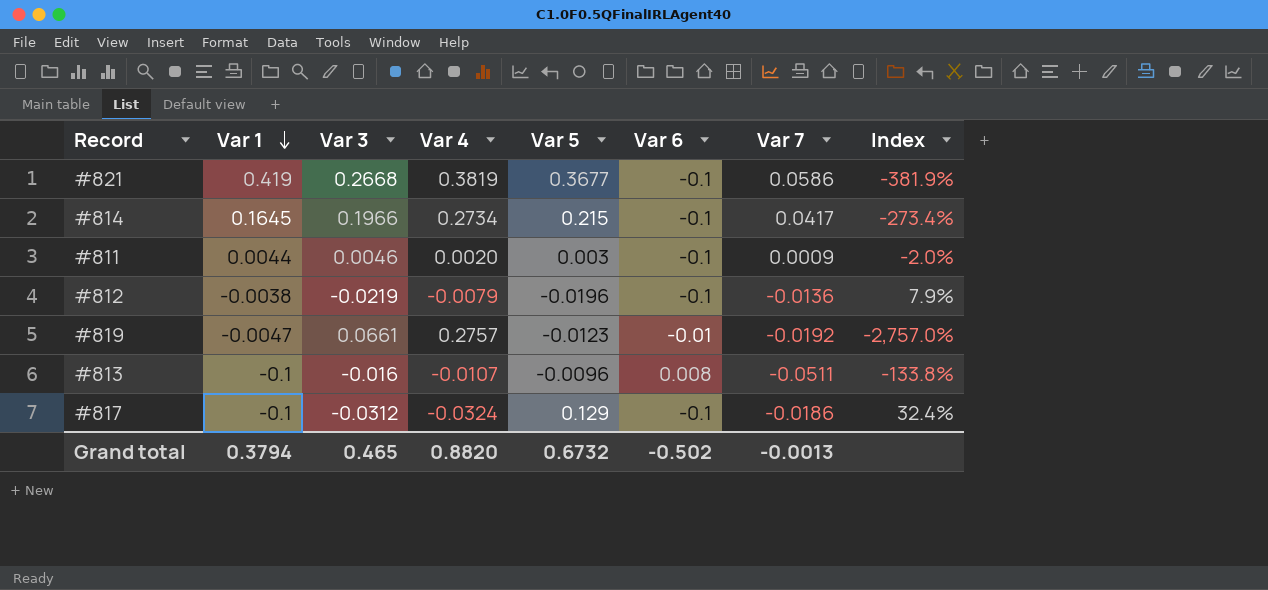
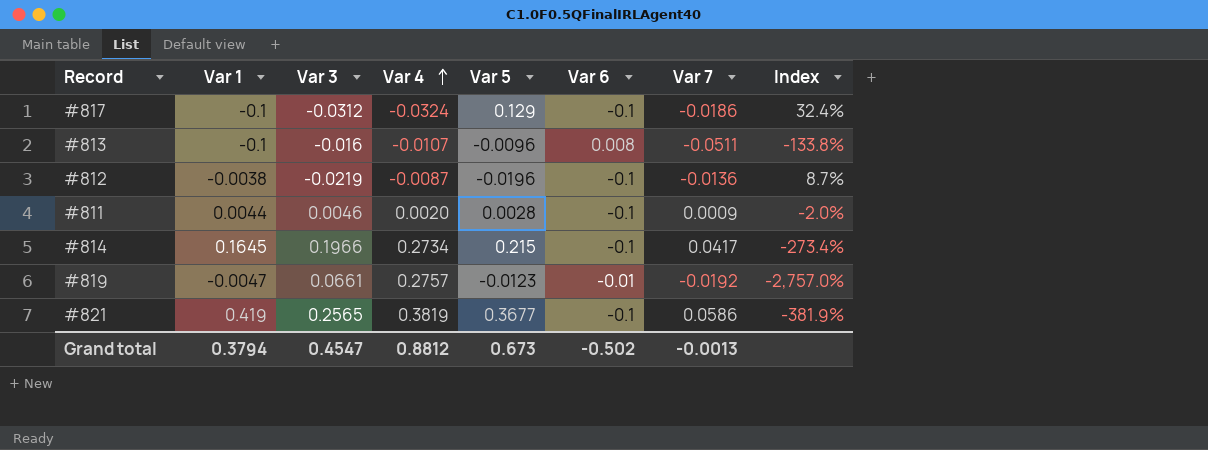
row order: Var 1 descending -> Var 4 ascending
#812 | Var 4: -0.0079 -> -0.0087
#812 | Index: 7.9% -> 8.7%
#811 | Var 5: 0.003 -> 0.0028
#821 | Var 3: 0.2668 -> 0.2565
Grand total | Var 3: 0.465 -> 0.4547
Grand total | Var 4: 0.8820 -> 0.8812
Grand total | Var 5: 0.6732 -> 0.673

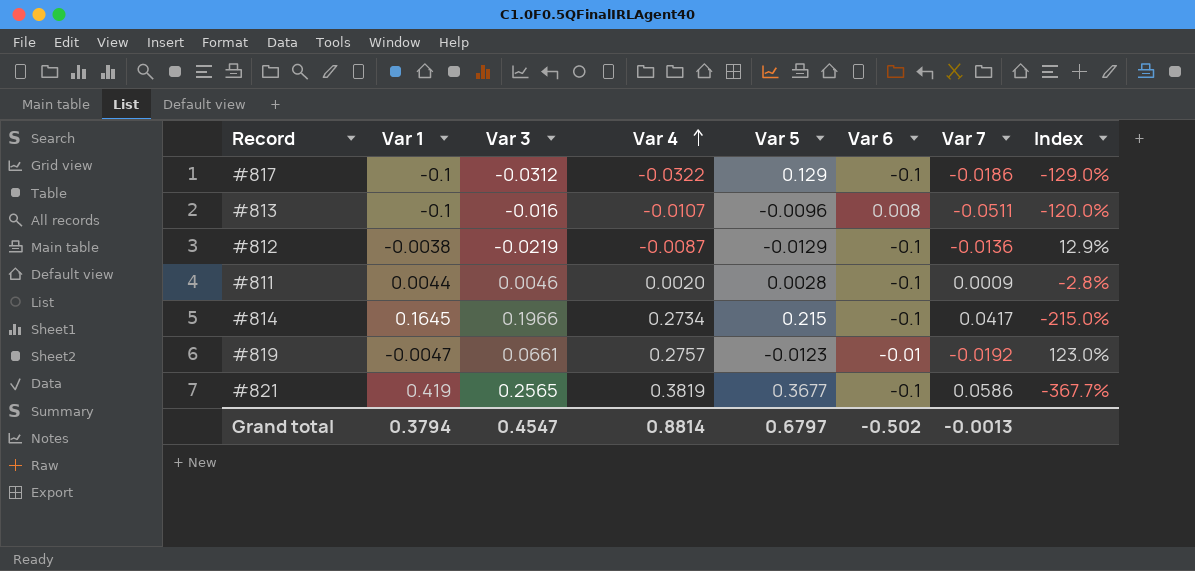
column Index | formula: [Var 4] / [Var 6] -> [Var 5] / [Var 6]
#817 | Var 4: -0.0324 -> -0.0322
#812 | Var 5: -0.0196 -> -0.0129
Grand total | Var 4: 0.8812 -> 0.8814
Grand total | Var 5: 0.673 -> 0.6797

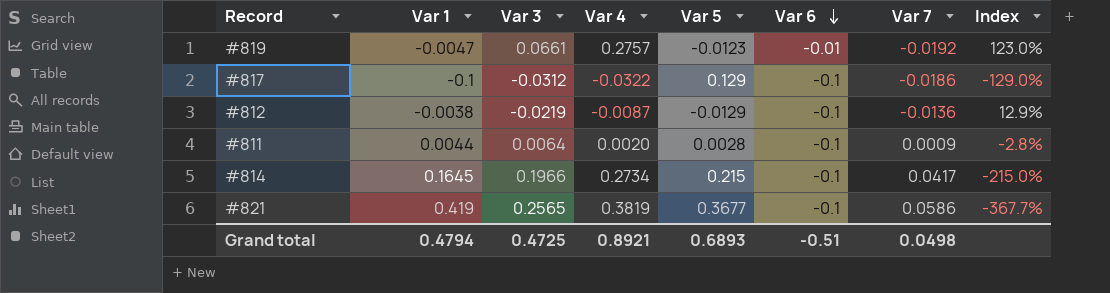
row order: Var 4 ascending -> Var 6 descending
row #813: -0.1 | -0.016 | -0.0107 | -0.0096 | 0.008 | -0.0511 | -120.0% -> none
#811 | Var 3: 0.0046 -> 0.0064
Grand total | Var 1: 0.3794 -> 0.4794
Grand total | Var 3: 0.4547 -> 0.4725
Grand total | Var 4: 0.8814 -> 0.8921
Grand total | Var 5: 0.6797 -> 0.6893
Grand total | Var 6: -0.502 -> -0.51
Grand total | Var 7: -0.0013 -> 0.0498

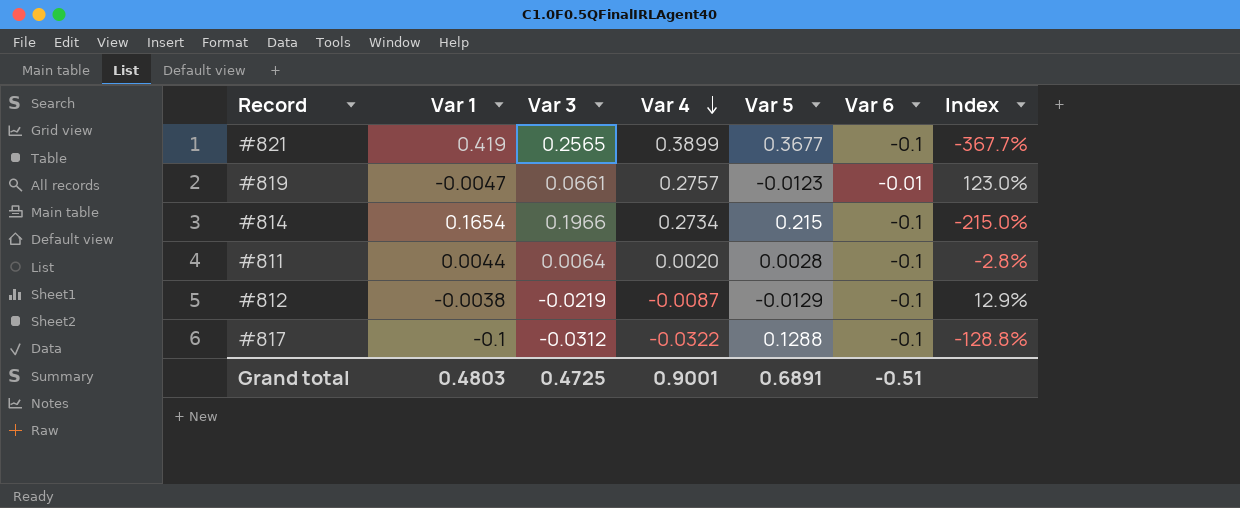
row order: Var 6 descending -> Var 4 descending
column Var 7 | position: 7 -> none
#821 | Var 4: 0.3819 -> 0.3899
#814 | Var 1: 0.1645 -> 0.1654
#817 | Var 5: 0.129 -> 0.1288
#817 | Index: -129.0% -> -128.8%
Grand total | Var 1: 0.4794 -> 0.4803
Grand total | Var 4: 0.8921 -> 0.9001
Grand total | Var 5: 0.6893 -> 0.6891

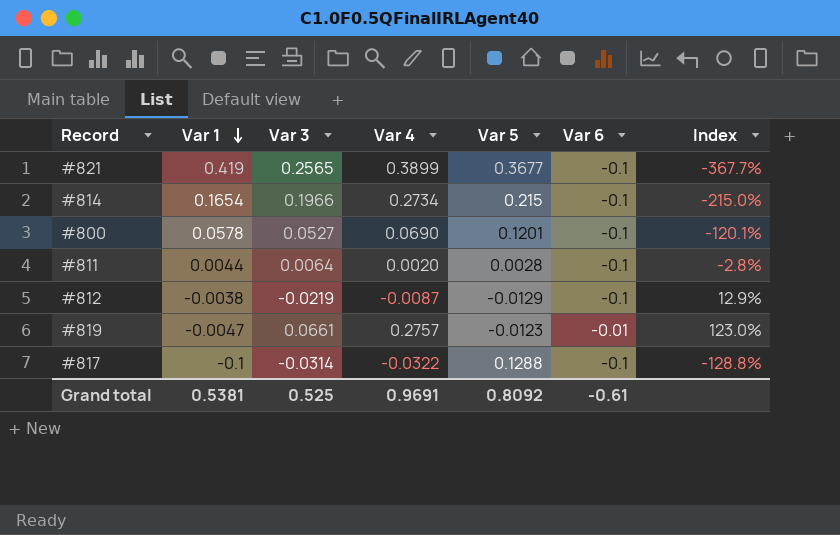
row order: Var 4 descending -> Var 1 descending
row #800: none -> 0.0578 | 0.0527 | 0.0690 | 0.1201 | -0.1 | -120.1%
#817 | Var 3: -0.0312 -> -0.0314
Grand total | Var 1: 0.4803 -> 0.5381
Grand total | Var 3: 0.4725 -> 0.525
Grand total | Var 4: 0.9001 -> 0.9691
Grand total | Var 5: 0.6891 -> 0.8092
Grand total | Var 6: -0.51 -> -0.61

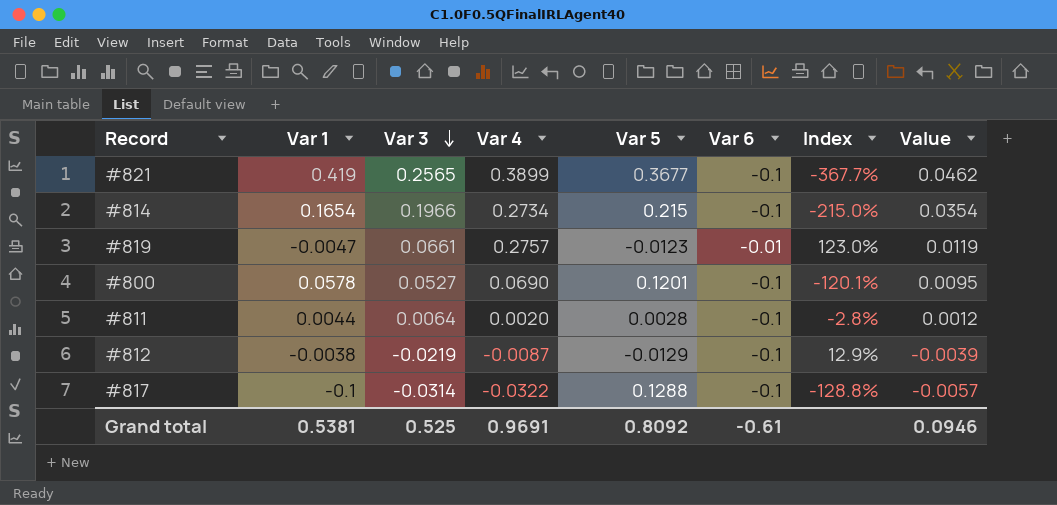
row order: Var 1 descending -> Var 3 descending
column Value | formula: none -> [Var 3] * 0.18

